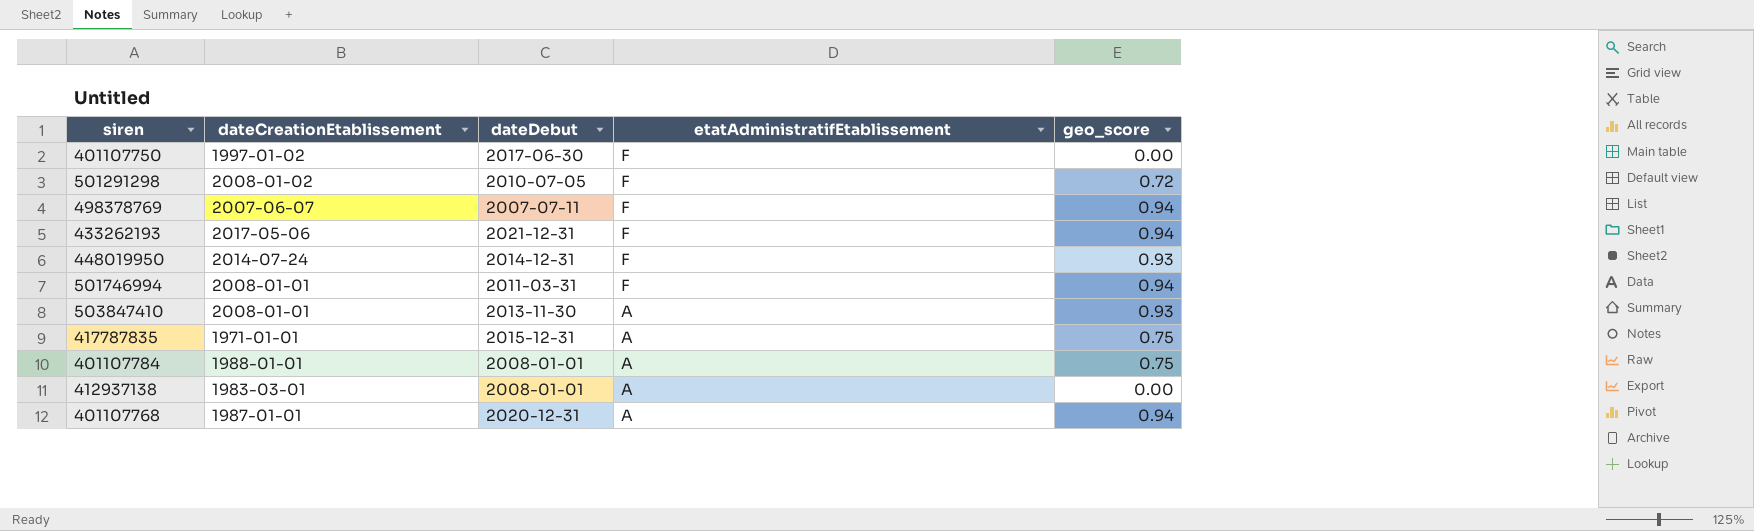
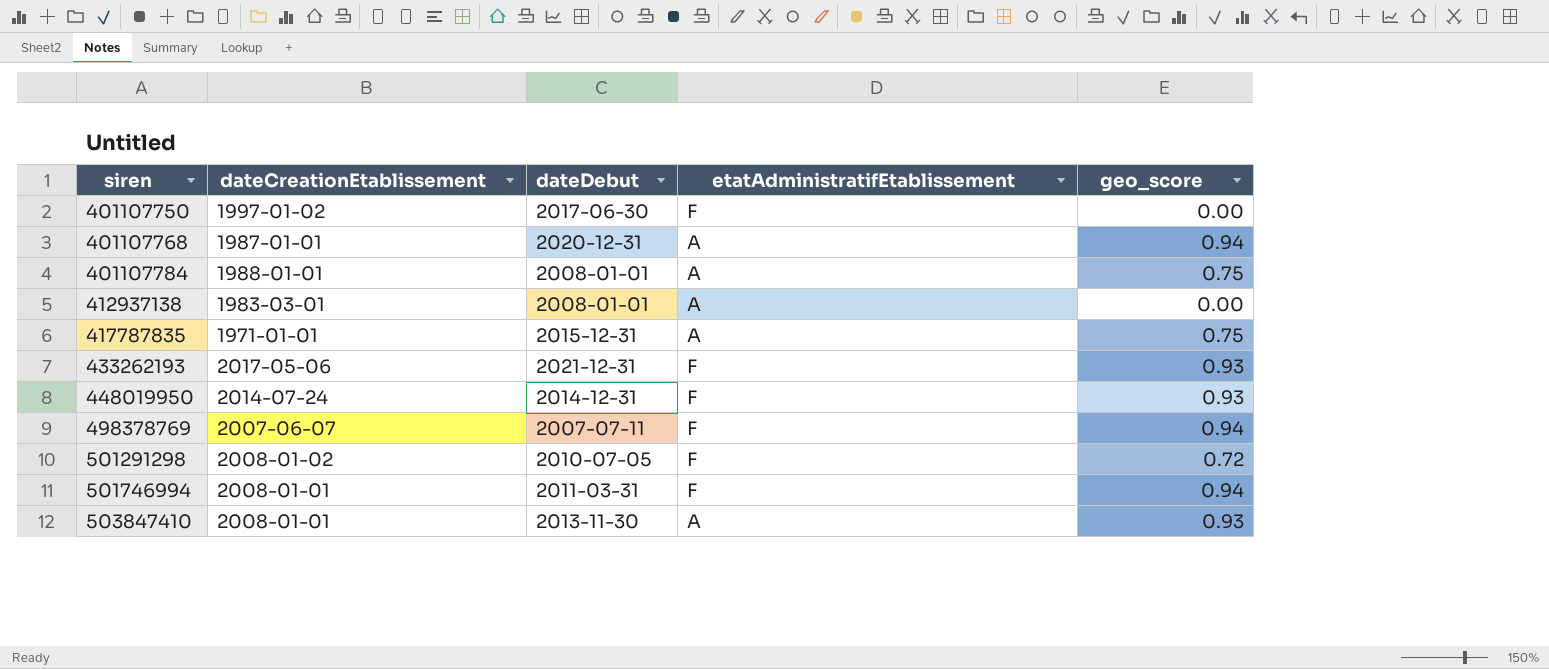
row order: etatAdministratifEtablissement descending -> siren ascending
433262193 | geo_score: 0.94 -> 0.93

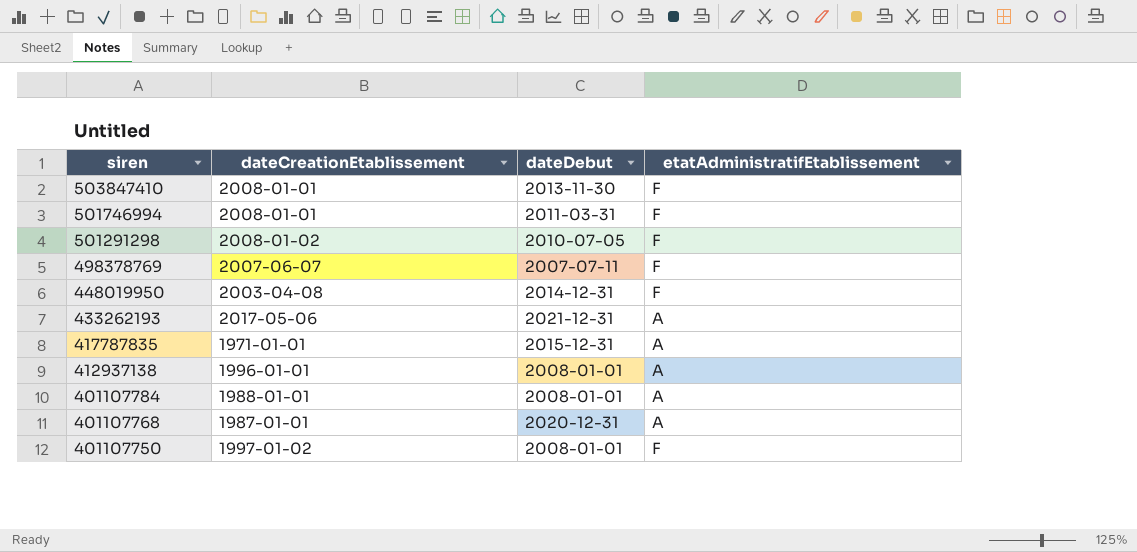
row order: siren ascending -> siren descending
column geo_score | position: 5 -> none
503847410 | etatAdministratifEtablissement: A -> F
448019950 | dateCreationEtablissement: 2014-07-24 -> 2003-04-08
433262193 | etatAdministratifEtablissement: F -> A
412937138 | dateCreationEtablissement: 1983-03-01 -> 1996-01-01
401107750 | dateDebut: 2017-06-30 -> 2008-01-01

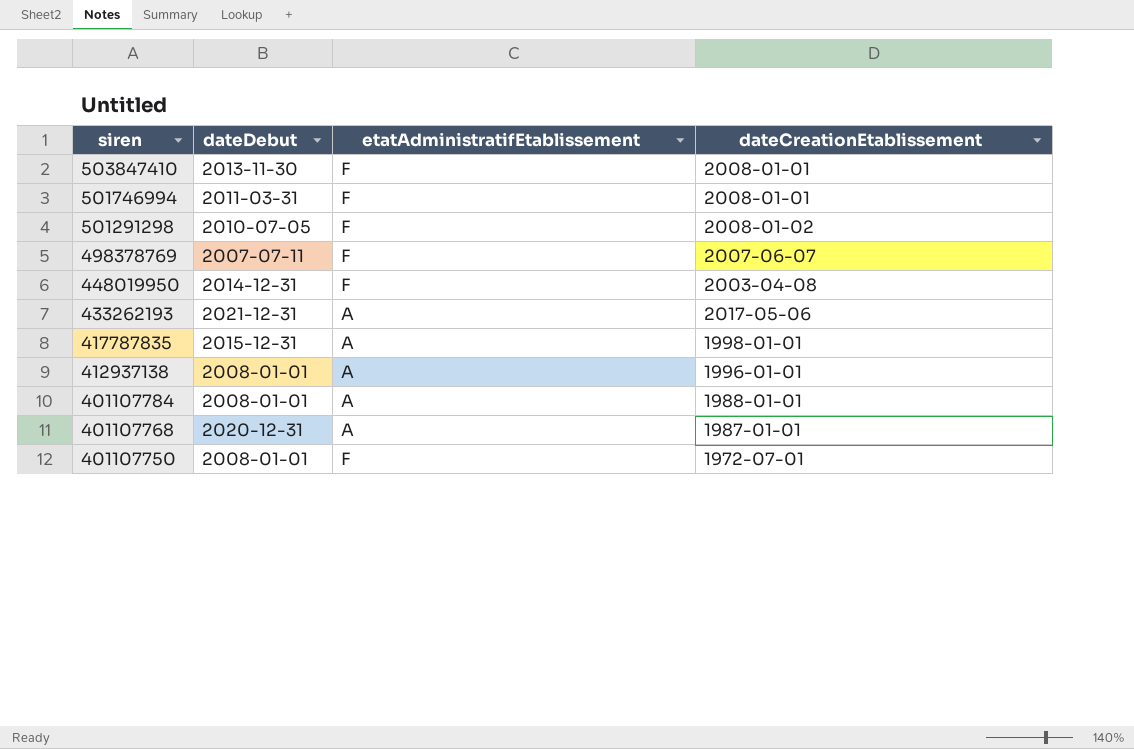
column dateCreationEtablissement | position: 2 -> 4
417787835 | dateCreationEtablissement: 1971-01-01 -> 1998-01-01
401107750 | dateCreationEtablissement: 1997-01-02 -> 1972-07-01

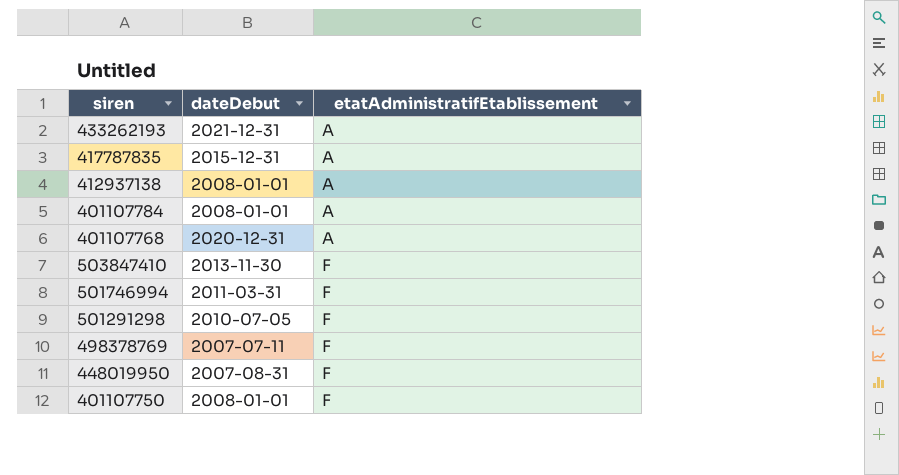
row order: siren descending -> etatAdministratifEtablissement ascending
column dateCreationEtablissement | position: 4 -> none
448019950 | dateDebut: 2014-12-31 -> 2007-08-31

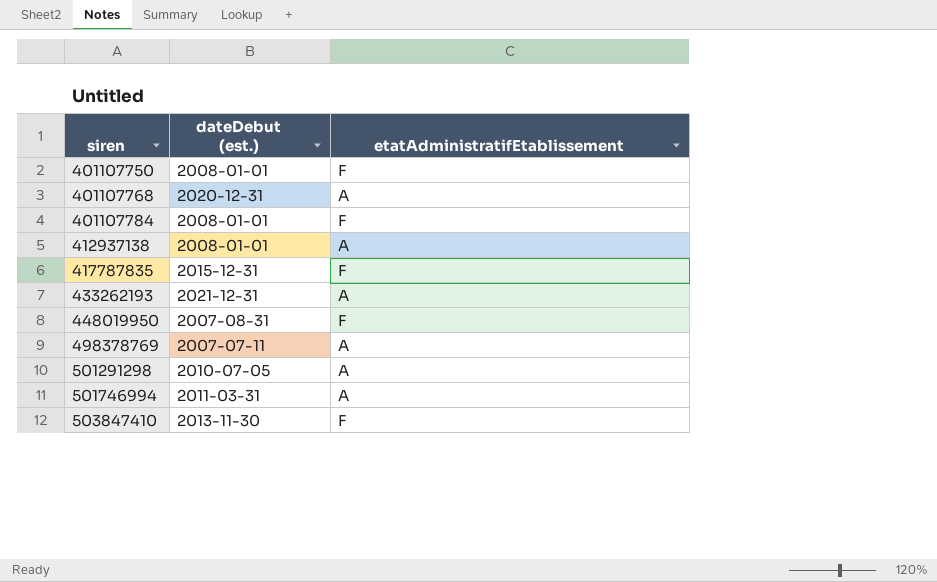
row order: etatAdministratifEtablissement ascending -> siren ascending
column name: dateDebut -> dateDebut (est.)
401107784 | etatAdministratifEtablissement: A -> F
417787835 | etatAdministratifEtablissement: A -> F
498378769 | etatAdministratifEtablissement: F -> A
501291298 | etatAdministratifEtablissement: F -> A
501746994 | etatAdministratifEtablissement: F -> A

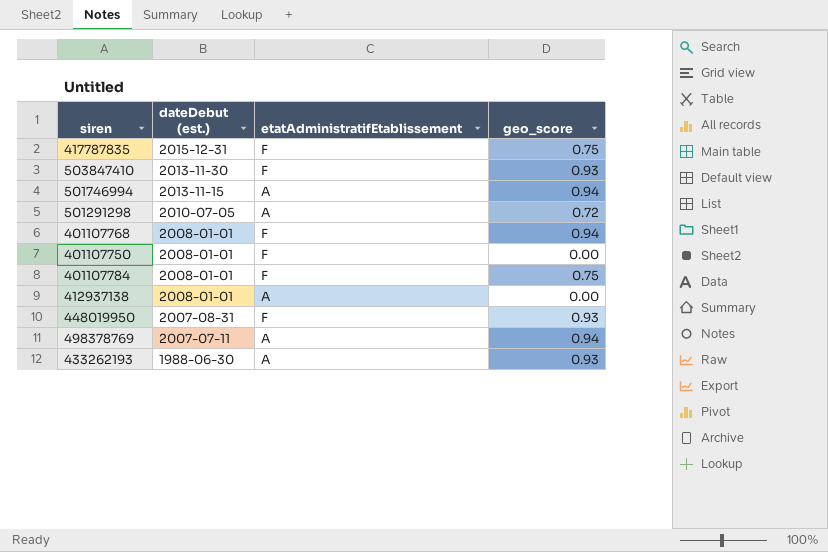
row order: siren ascending -> dateDebut (est.) descending
column geo_score | position: none -> 4
501746994 | dateDebut (est.): 2011-03-31 -> 2013-11-15
401107768 | dateDebut (est.): 2020-12-31 -> 2008-01-01
401107768 | etatAdministratifEtablissement: A -> F
433262193 | dateDebut (est.): 2021-12-31 -> 1988-06-30

